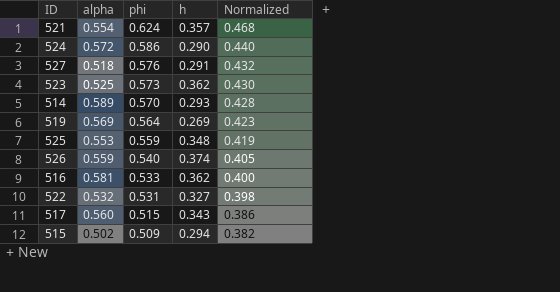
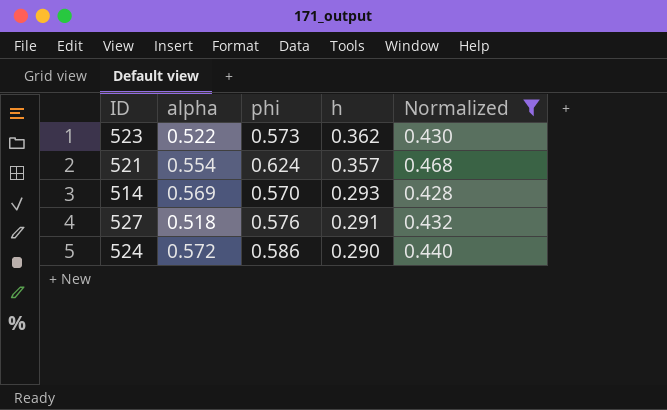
filter: none -> Normalized >= 0.428
row order: phi descending -> h descending
523 | alpha: 0.525 -> 0.522
514 | alpha: 0.589 -> 0.569

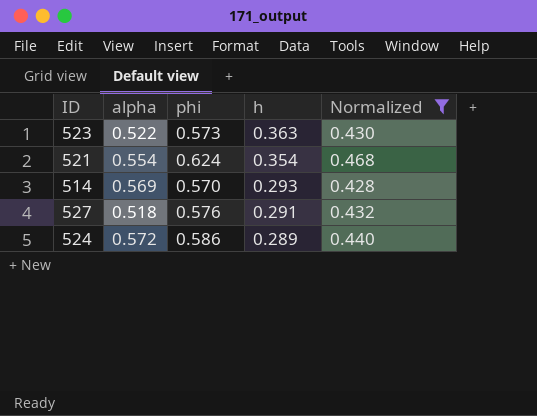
523 | h: 0.362 -> 0.363
521 | h: 0.357 -> 0.354
524 | h: 0.290 -> 0.289

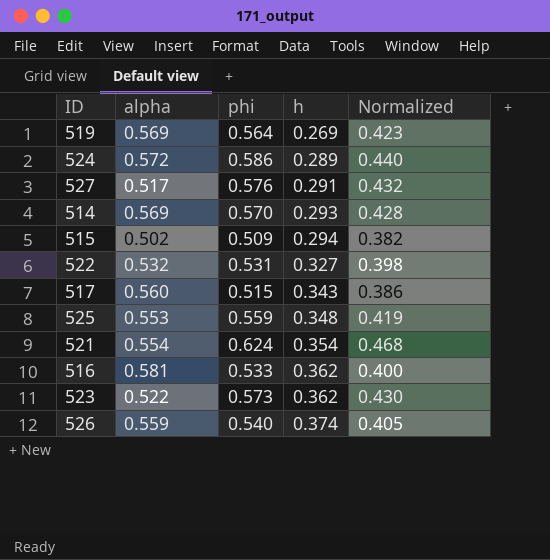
filter: Normalized >= 0.428 -> none
row order: h descending -> h ascending
527 | alpha: 0.518 -> 0.517
523 | h: 0.363 -> 0.362

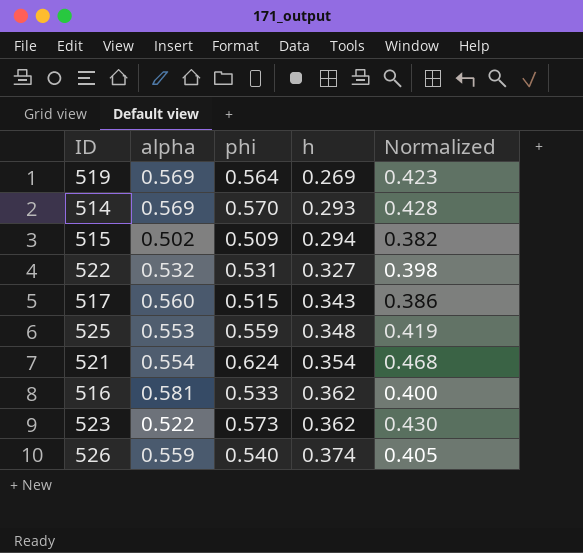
row 524: 0.572 | 0.586 | 0.289 | 0.440 -> none
row 527: 0.517 | 0.576 | 0.291 | 0.432 -> none

